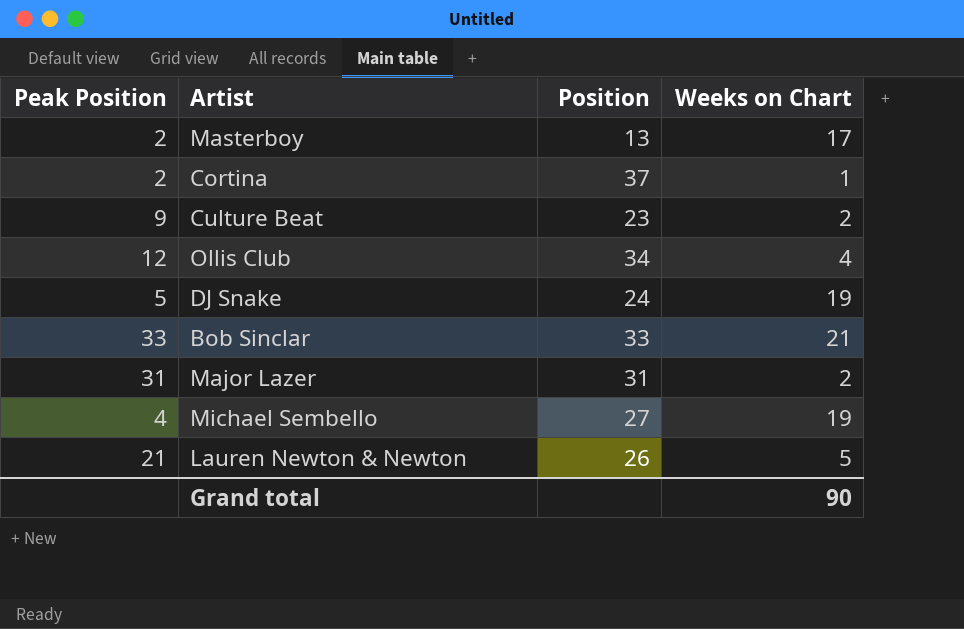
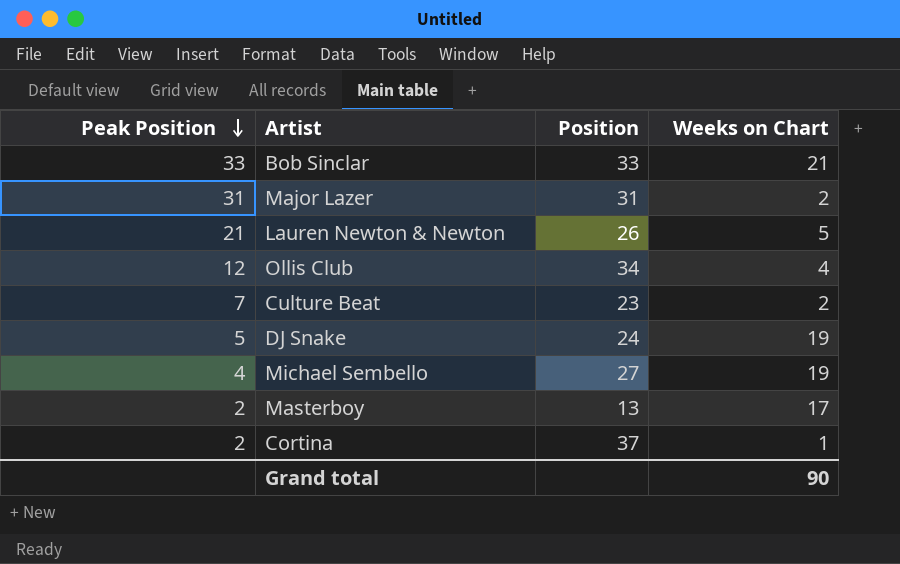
row order: none -> Peak Position descending
Culture Beat | Peak Position: 9 -> 7

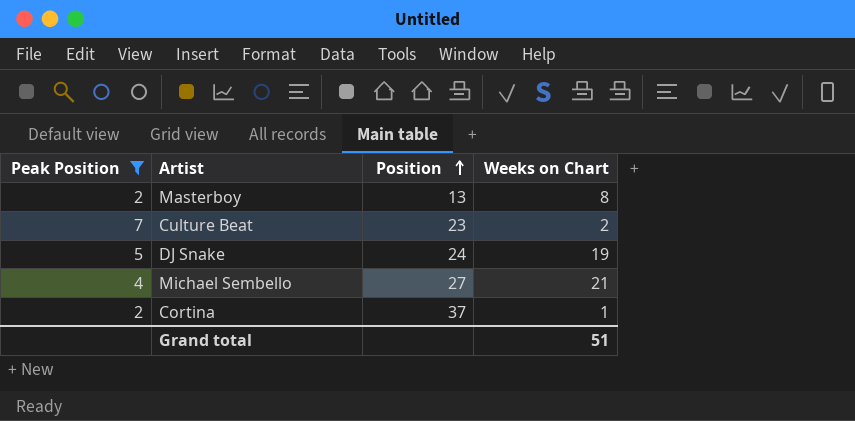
filter: none -> Peak Position <= 7
row order: Peak Position descending -> Position ascending
Masterboy | Weeks on Chart: 17 -> 8
Michael Sembello | Weeks on Chart: 19 -> 21
Grand total | Weeks on Chart: 90 -> 51

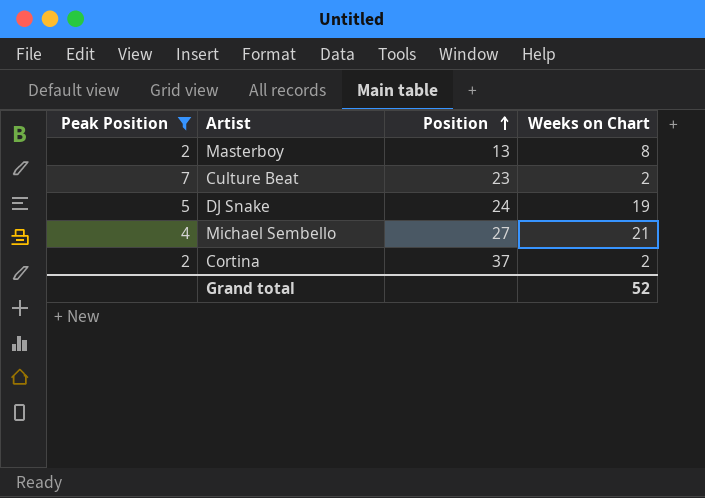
Cortina | Weeks on Chart: 1 -> 2
Grand total | Weeks on Chart: 51 -> 52

